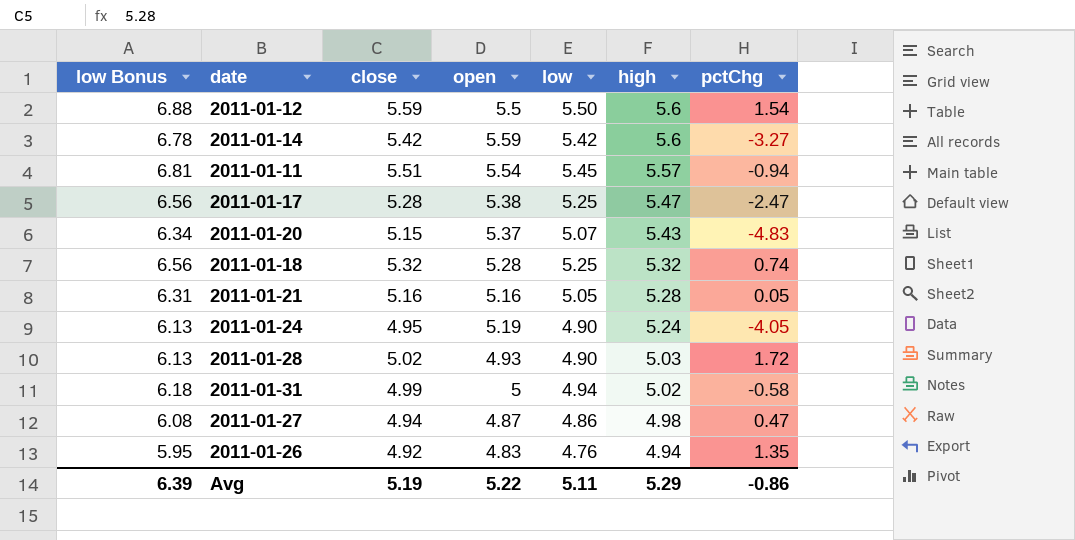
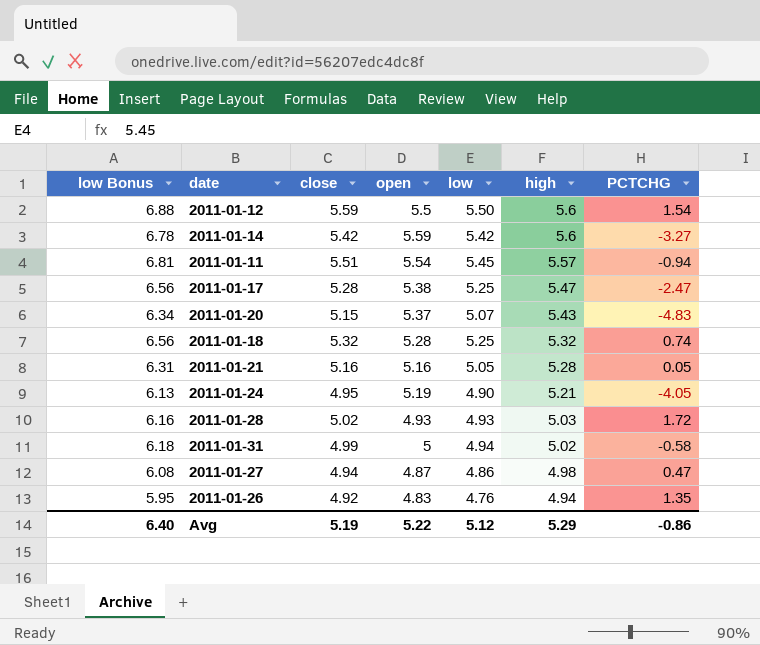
column name: pctChg -> PCTCHG
2011-01-24 | high: 5.24 -> 5.21
2011-01-28 | low Bonus: 6.13 -> 6.16
2011-01-28 | low: 4.90 -> 4.93
Avg | low Bonus: 6.39 -> 6.40
Avg | low: 5.11 -> 5.12

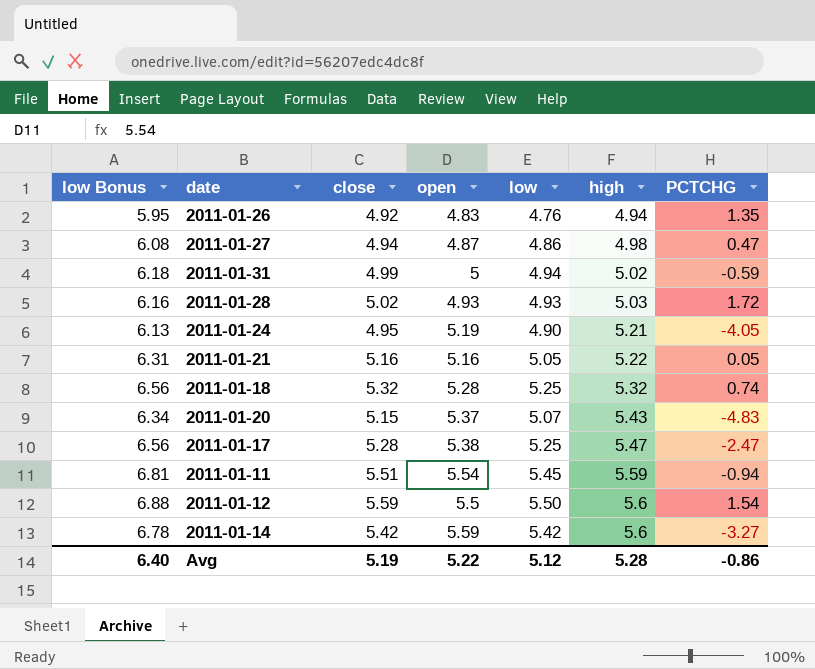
row order: high descending -> high ascending
2011-01-31 | PCTCHG: -0.58 -> -0.59
2011-01-21 | high: 5.28 -> 5.22
2011-01-11 | high: 5.57 -> 5.59
Avg | high: 5.29 -> 5.28

